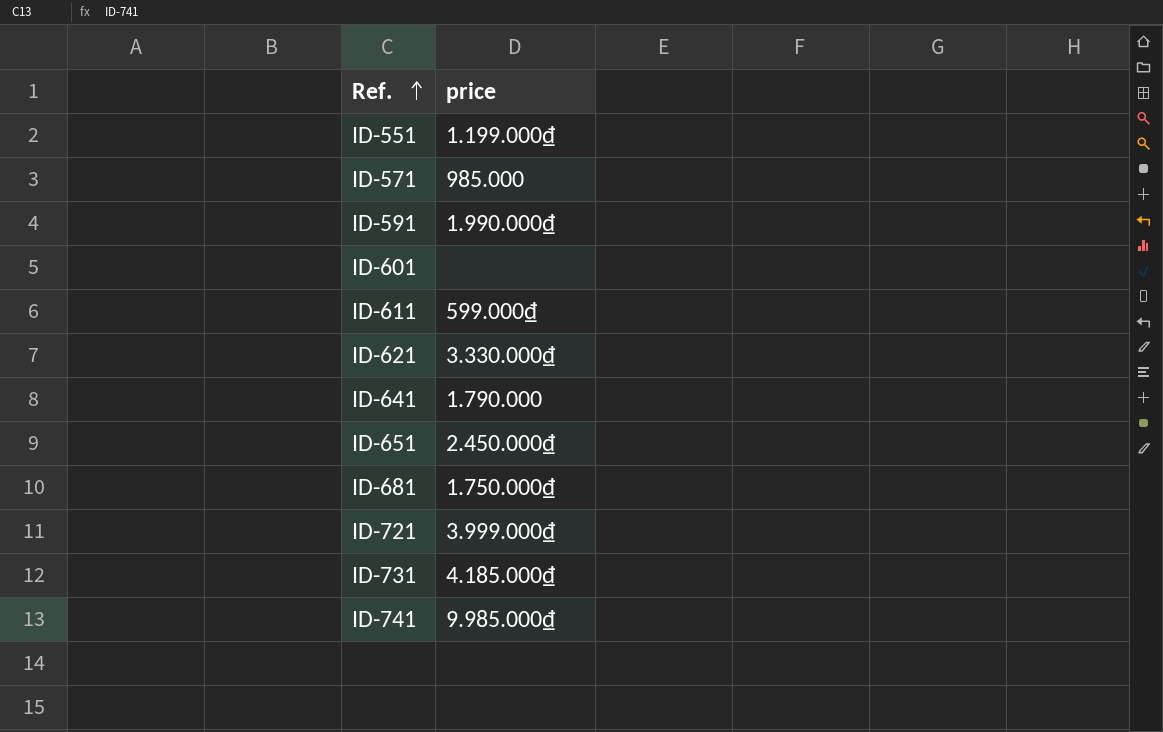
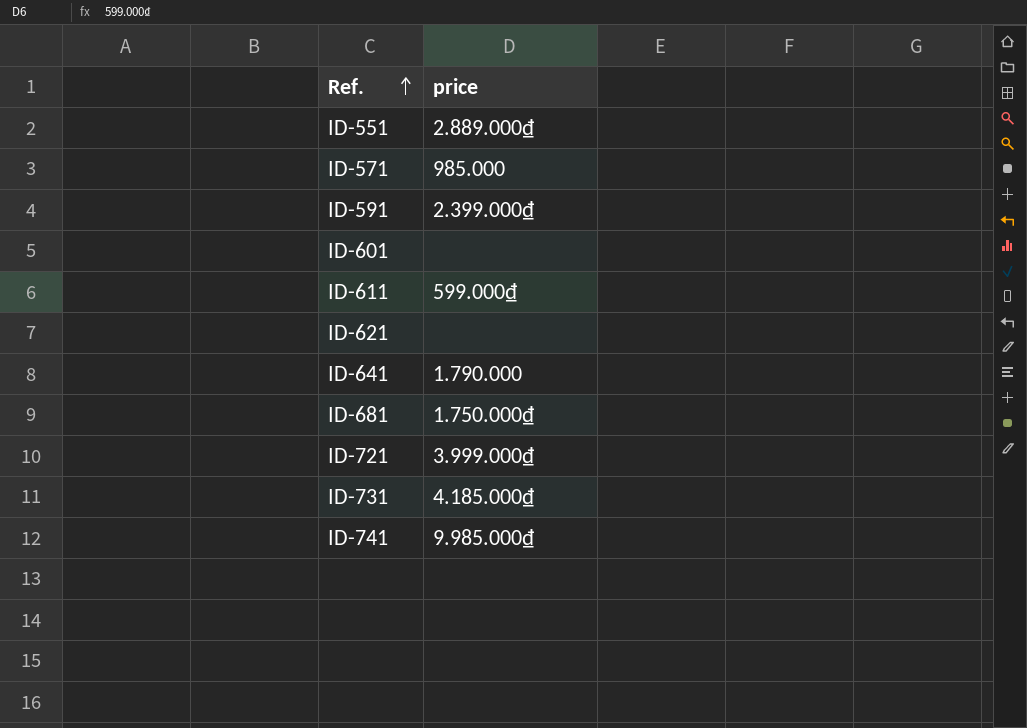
row ID-651: 2.450.000₫ -> none
ID-551 | price: 1.199.000₫ -> 2.889.000₫
ID-591 | price: 1.990.000₫ -> 2.399.000₫
ID-621 | price: 3.330.000₫ -> none

